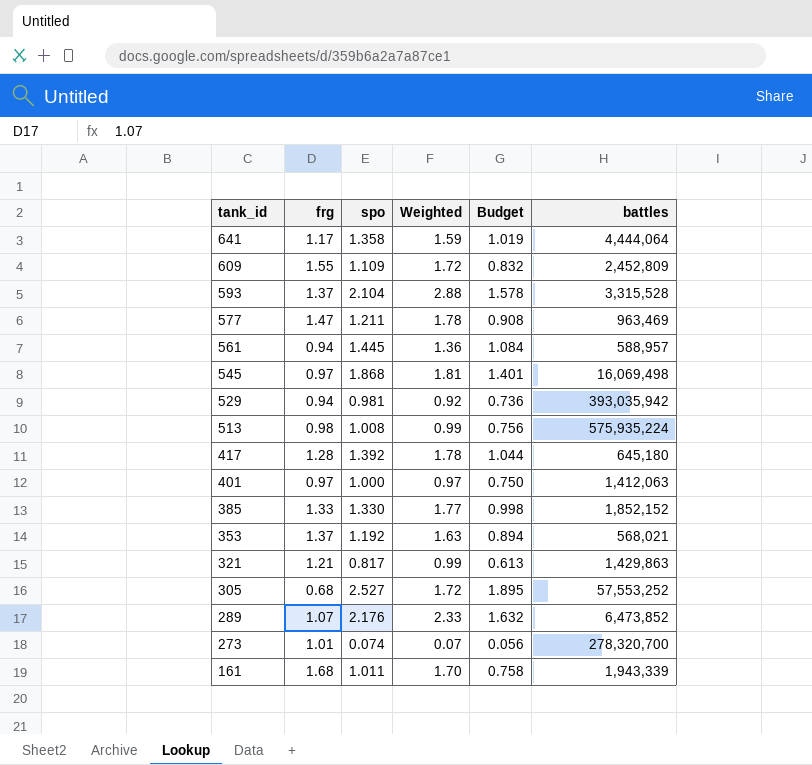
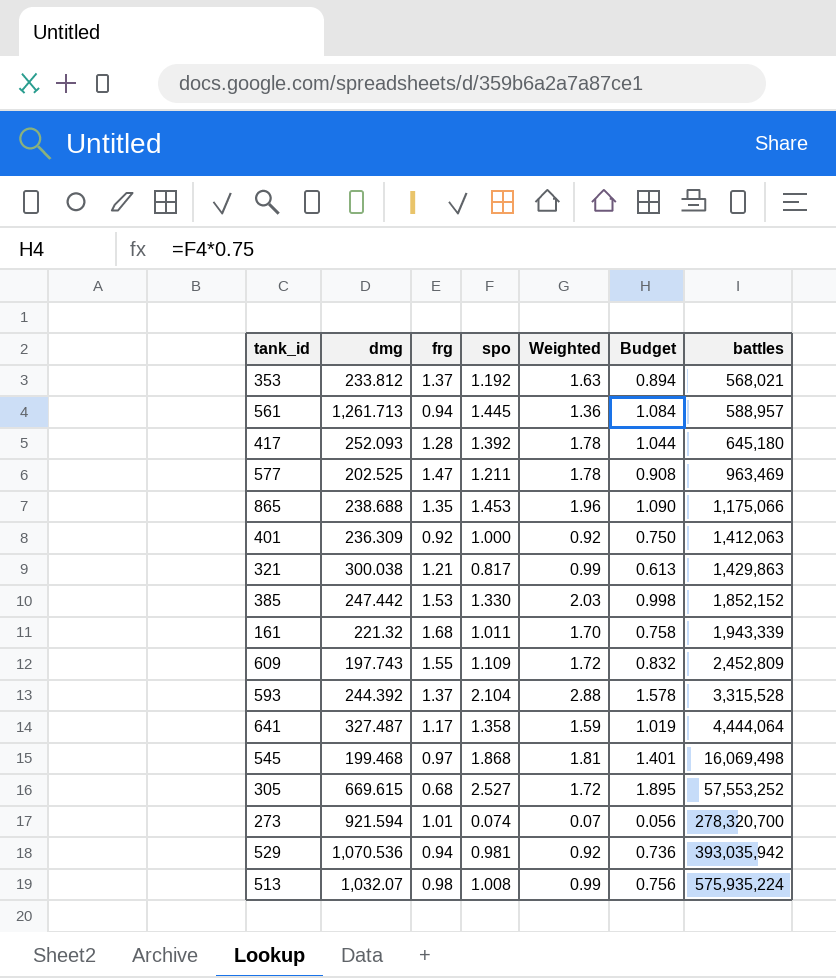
row order: tank_id descending -> battles ascending
column dmg | position: none -> 2
row 289: 1.07 | 2.176 | 2.33 | 1.632 | 6,473,852 -> none
row 865: none -> 238.688 | 1.35 | 1.453 | 1.96 | 1.090 | 1,175,066
401 | frg: 0.97 -> 0.92
401 | Weighted: 0.97 -> 0.92
385 | frg: 1.33 -> 1.53
385 | Weighted: 1.77 -> 2.03

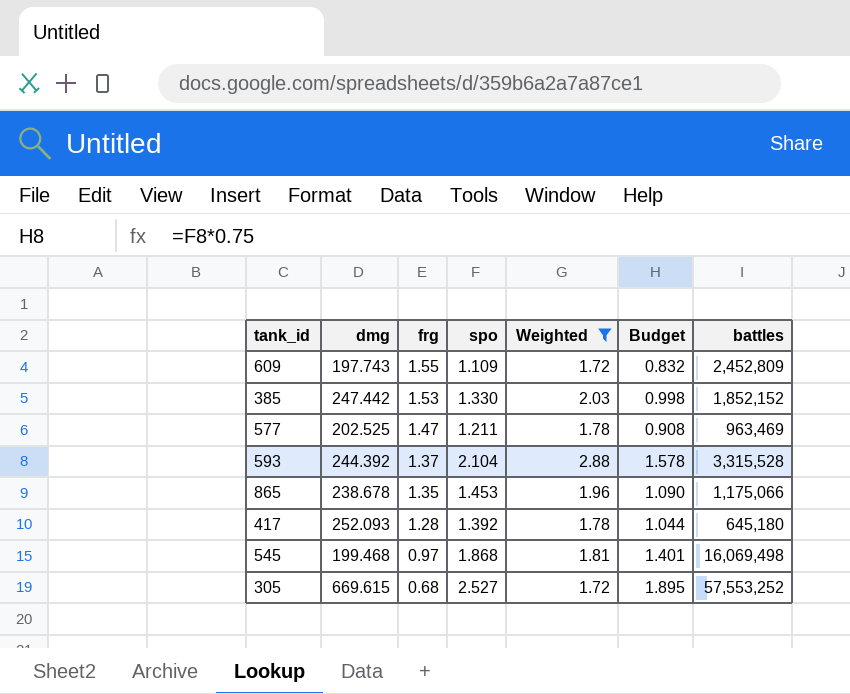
filter: none -> Weighted >= 1.72
row order: battles ascending -> frg descending
865 | dmg: 238.688 -> 238.678

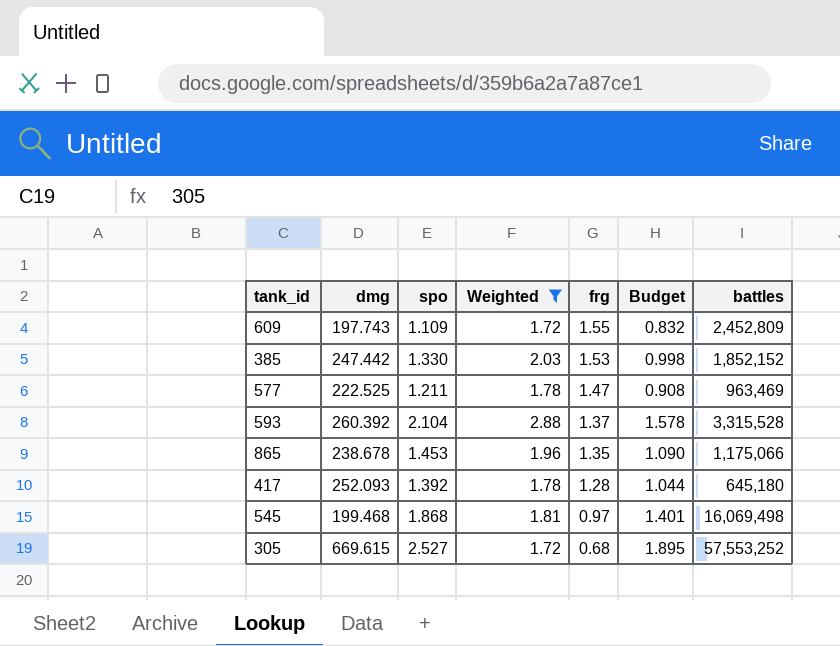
column frg | position: 3 -> 5
577 | dmg: 202.525 -> 222.525
593 | dmg: 244.392 -> 260.392

